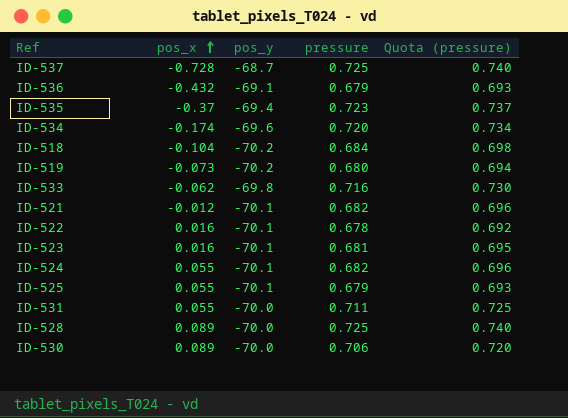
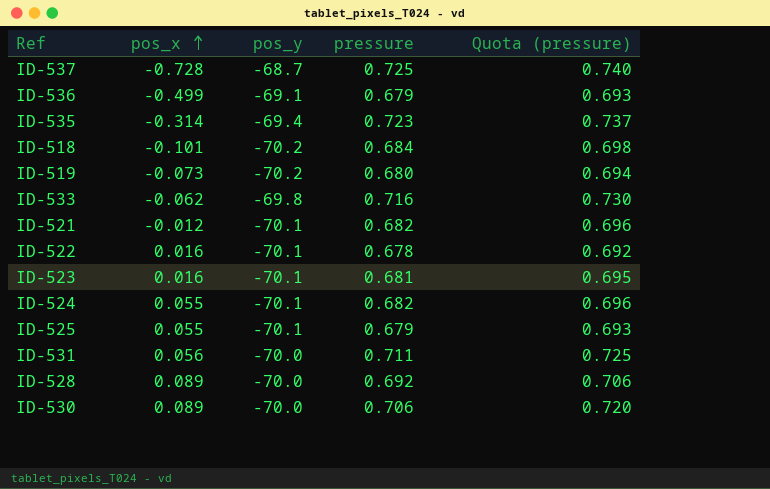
row ID-534: -0.174 | -69.6 | 0.720 | 0.734 -> none
ID-536 | pos_x: -0.432 -> -0.499
ID-535 | pos_x: -0.37 -> -0.314
ID-518 | pos_x: -0.104 -> -0.101
ID-531 | pos_x: 0.055 -> 0.056
ID-528 | pressure: 0.725 -> 0.692
ID-528 | Quota (pressure): 0.740 -> 0.706

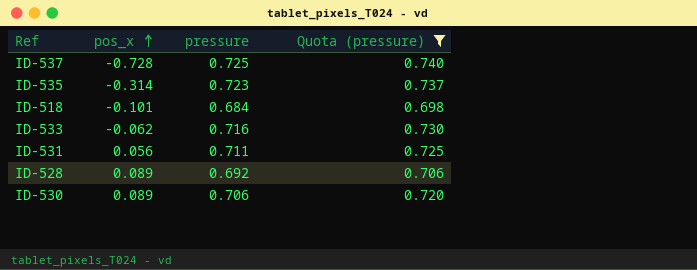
filter: none -> Quota (pressure) >= 0.698
column pos_y | position: 3 -> none

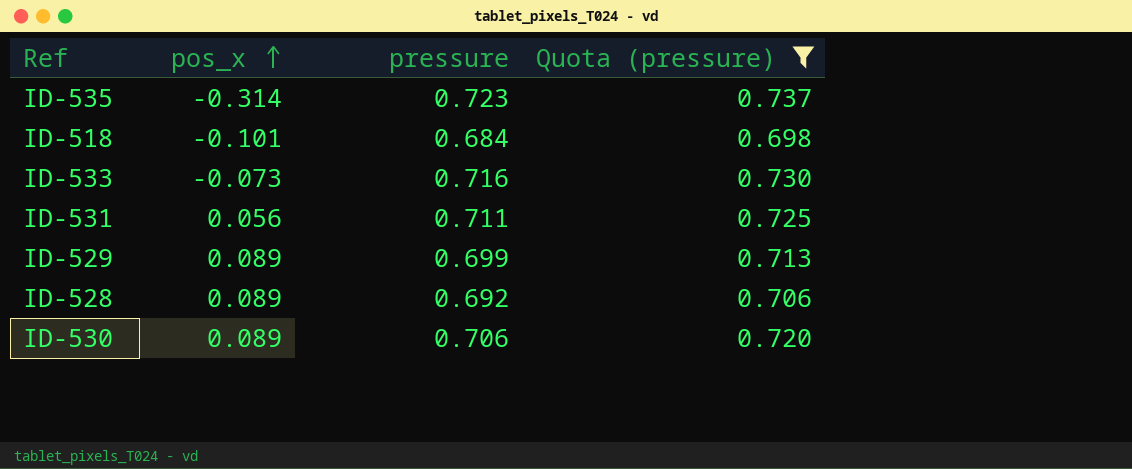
row ID-537: -0.728 | 0.725 | 0.740 -> none
ID-533 | pos_x: -0.062 -> -0.073
row ID-529: none -> 0.089 | 0.699 | 0.713

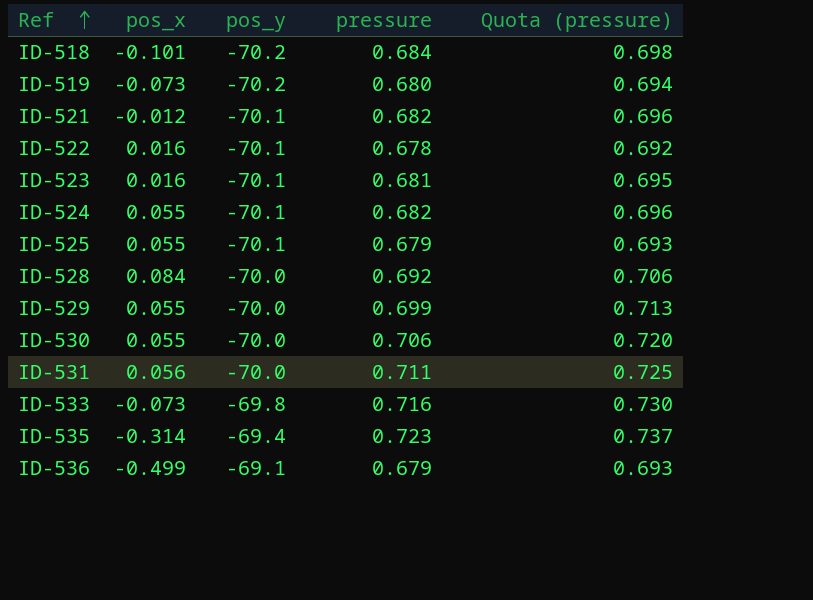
filter: Quota (pressure) >= 0.698 -> none
row order: pos_x ascending -> Ref ascending
column pos_y | position: none -> 3
ID-528 | pos_x: 0.089 -> 0.084
ID-529 | pos_x: 0.089 -> 0.055
ID-530 | pos_x: 0.089 -> 0.055

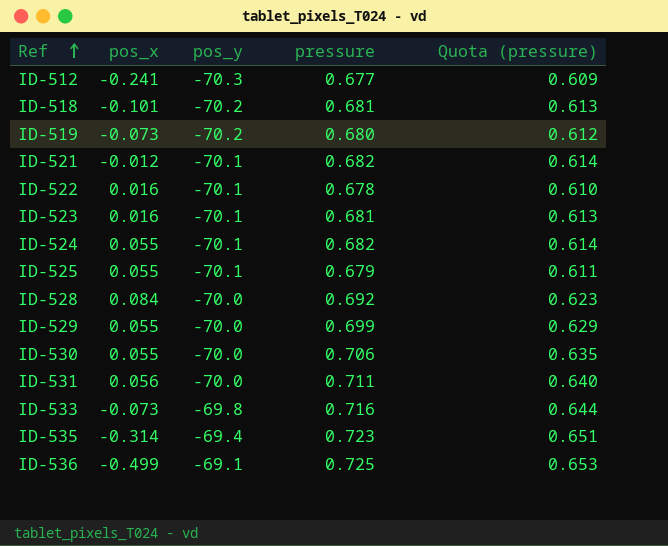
column Quota (pressure) | formula: [pressure] * 1.02 -> [pressure] * 0.9
row ID-512: none -> -0.241 | -70.3 | 0.677 | 0.609
ID-518 | pressure: 0.684 -> 0.681
ID-536 | pressure: 0.679 -> 0.725

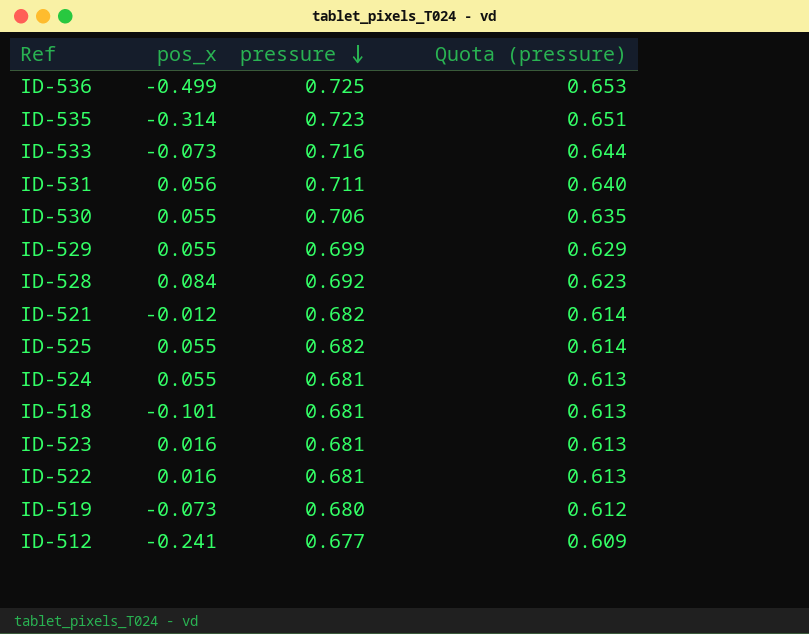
row order: Ref ascending -> pressure descending
column pos_y | position: 3 -> none
ID-525 | pressure: 0.679 -> 0.682
ID-525 | Quota (pressure): 0.611 -> 0.614
ID-524 | pressure: 0.682 -> 0.681
ID-524 | Quota (pressure): 0.614 -> 0.613
ID-522 | pressure: 0.678 -> 0.681
ID-522 | Quota (pressure): 0.610 -> 0.613

